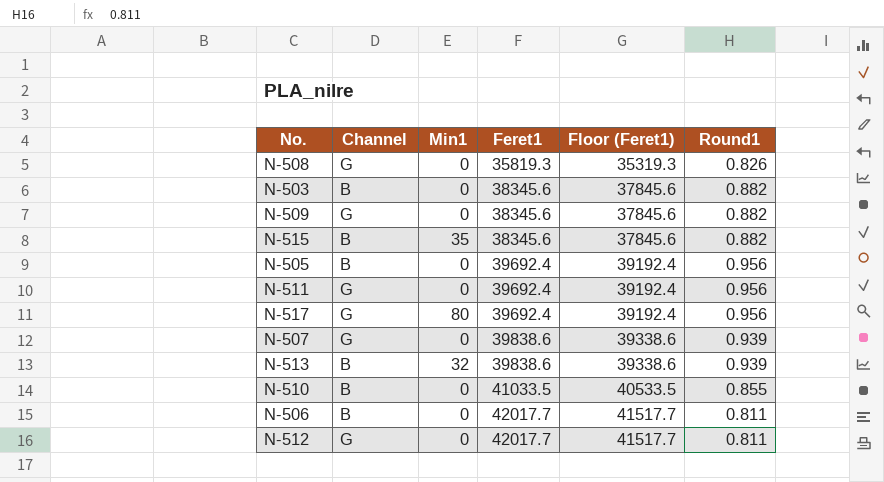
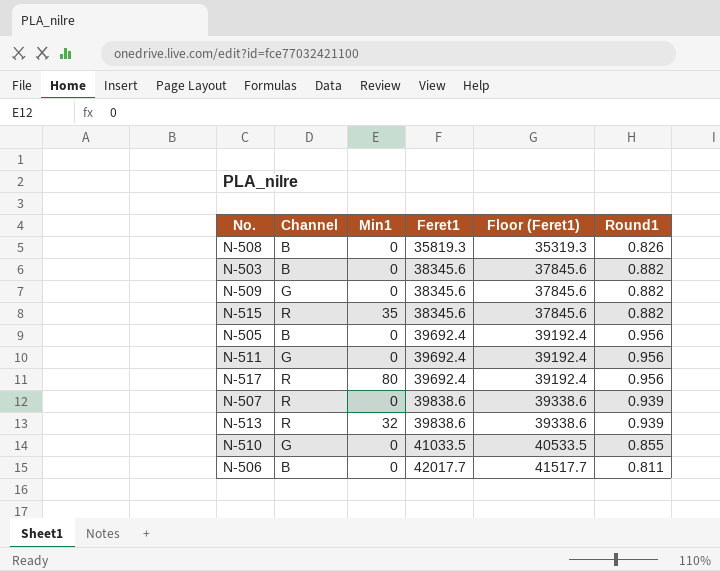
row N-512: G | 0 | 42017.7 | 41517.7 | 0.811 -> none
N-508 | Channel: G -> B
N-515 | Channel: B -> R
N-517 | Channel: G -> R
N-507 | Channel: G -> R
N-513 | Channel: B -> R
N-510 | Channel: B -> G

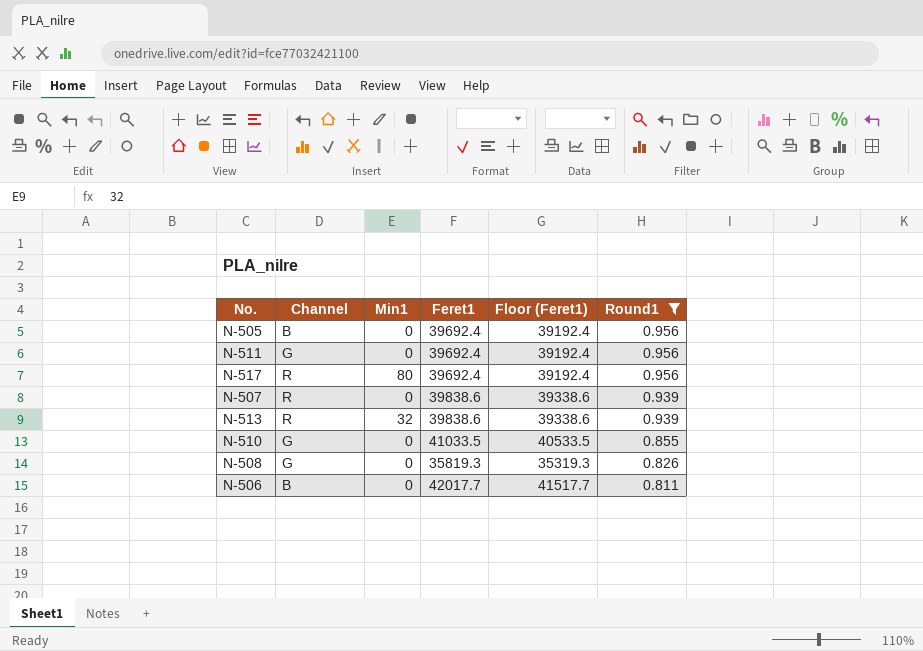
filter: none -> Round1 != 0.882
row order: Feret1 ascending -> Round1 descending
N-508 | Channel: B -> G

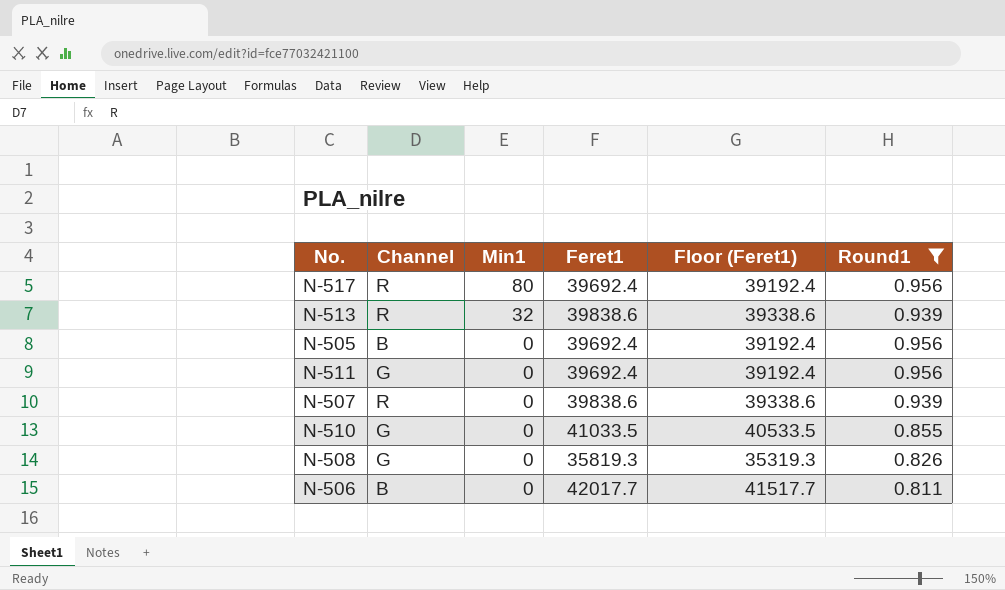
row order: Round1 descending -> Min1 descending

